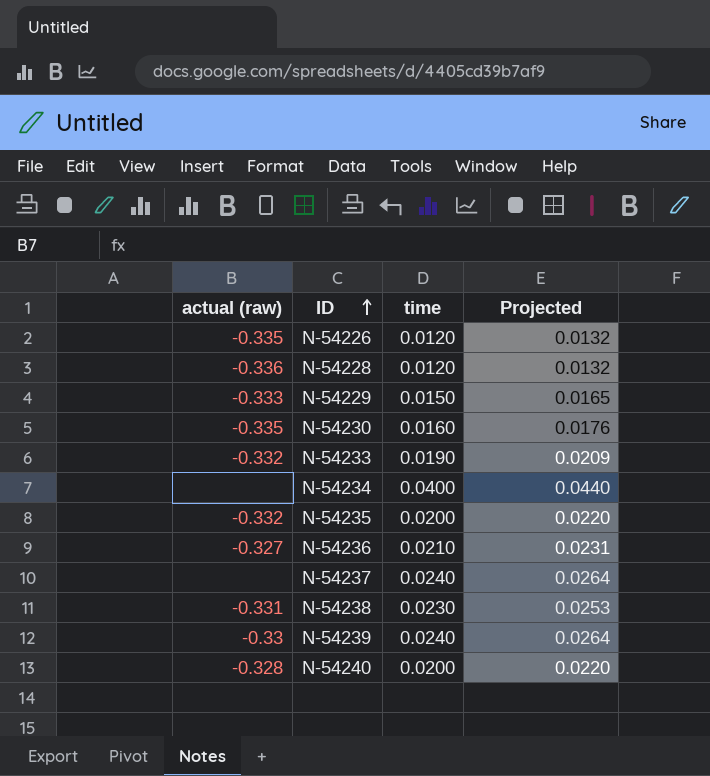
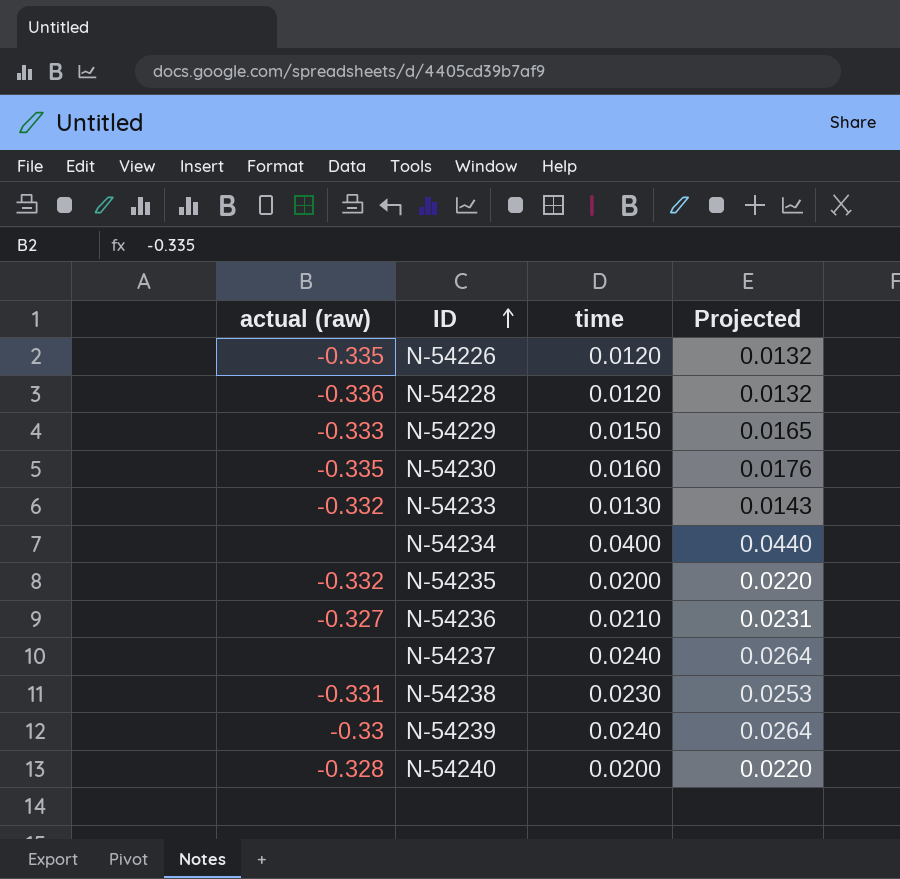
N-54233 | time: 0.0190 -> 0.0130
N-54233 | Projected: 0.0209 -> 0.0143

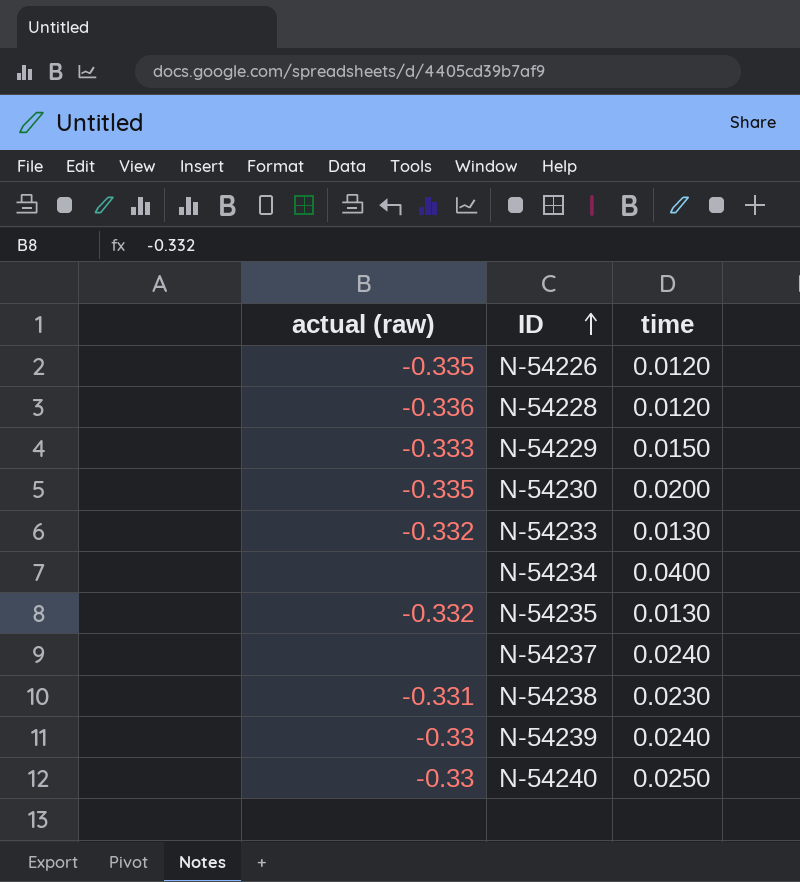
column Projected | formula: [time] * 1.1 -> none
row N-54236: -0.327 | 0.0210 | 0.0231 -> none
N-54230 | time: 0.0160 -> 0.0200
N-54235 | time: 0.0200 -> 0.0130
N-54240 | actual (raw): -0.328 -> -0.33
N-54240 | time: 0.0200 -> 0.0250

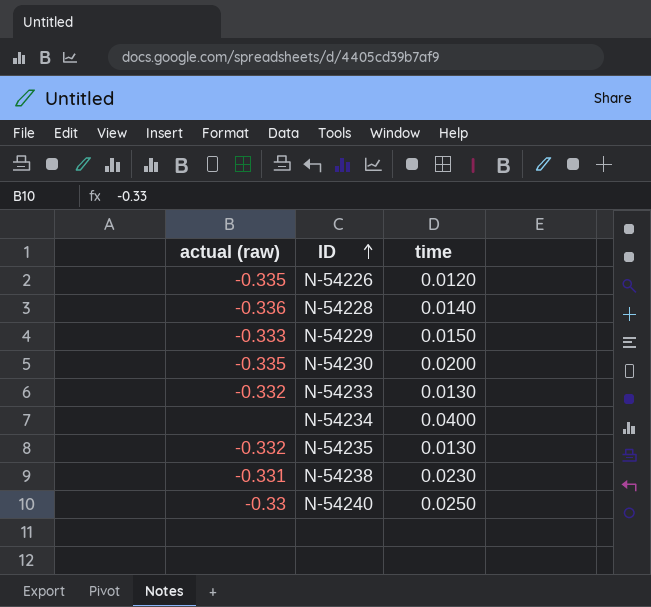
row N-54237: none | 0.0240 -> none
row N-54239: -0.33 | 0.0240 -> none
N-54228 | time: 0.0120 -> 0.0140

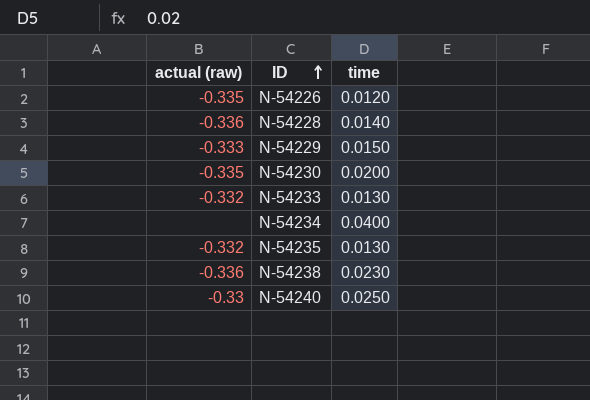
N-54238 | actual (raw): -0.331 -> -0.336

